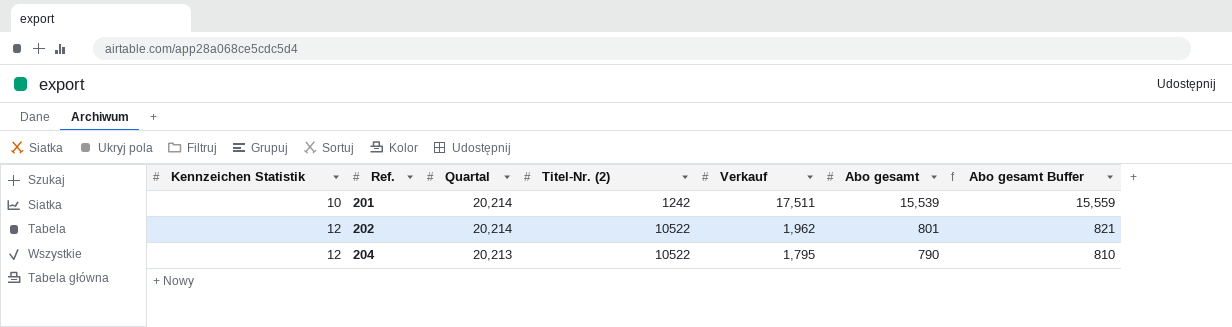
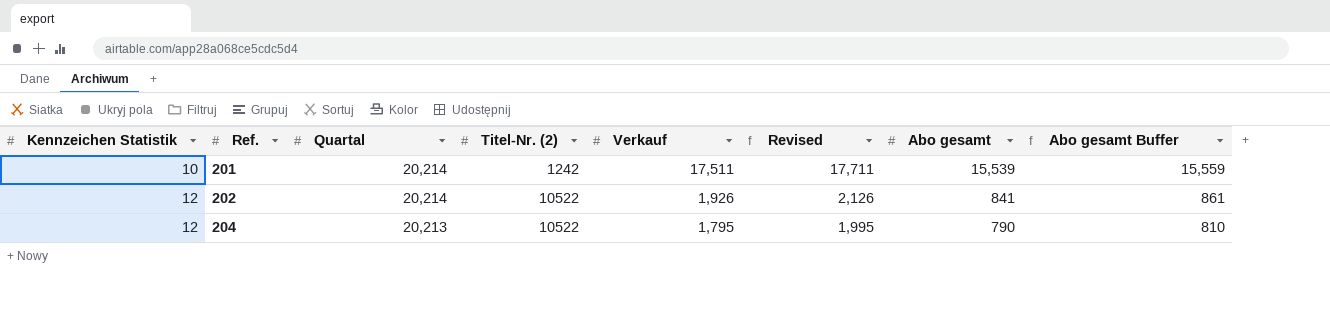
column Revised | formula: none -> [Verkauf] + 200
202 | Verkauf: 1,962 -> 1,926
202 | Abo gesamt: 801 -> 841
202 | Abo gesamt Buffer: 821 -> 861

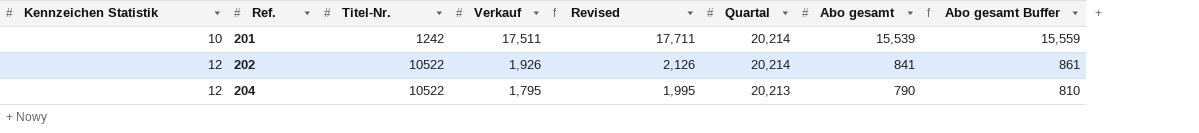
column name: Titel-Nr. (2) -> Titel-Nr.
column Quartal | position: 3 -> 6

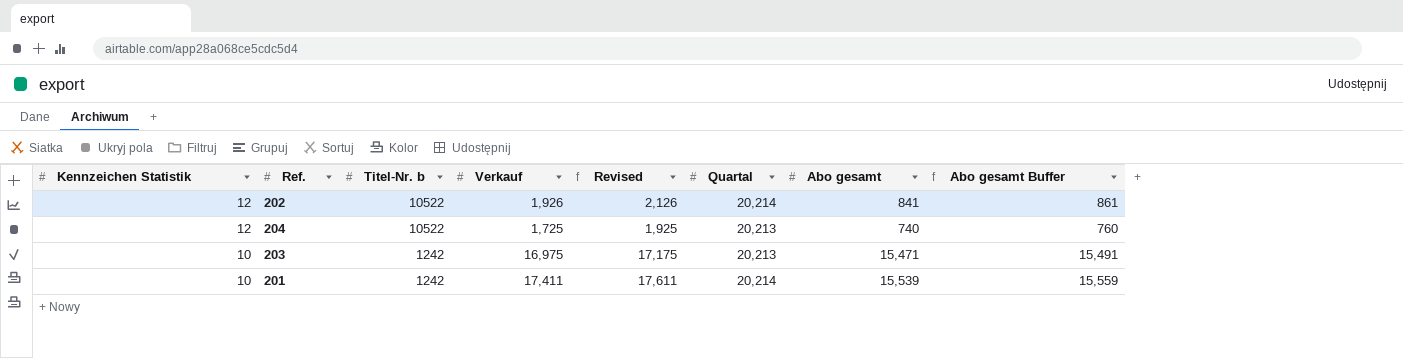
row order: Kennzeichen Statistik ascending -> Kennzeichen Statistik descending
column name: Titel-Nr. -> Titel-Nr. b
204 | Verkauf: 1,795 -> 1,725
204 | Revised: 1,995 -> 1,925
204 | Abo gesamt: 790 -> 740
204 | Abo gesamt Buffer: 810 -> 760
row 203: none -> 10 | 1242 | 16,975 | 17,175 | 20,213 | 15,471 | 15,491
201 | Verkauf: 17,511 -> 17,411
201 | Revised: 17,711 -> 17,611

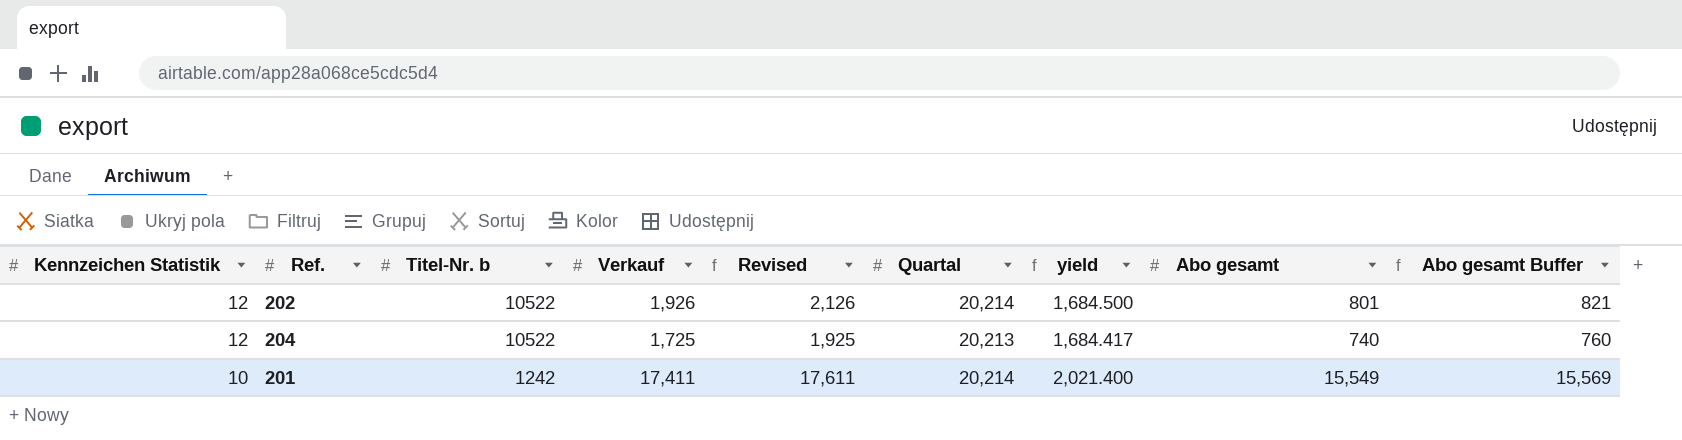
column yield | formula: none -> [Quartal] / [Kennzeichen Statistik]
row 203: 10 | 1242 | 16,975 | 17,175 | 20,213 | 15,471 | 15,491 -> none
202 | Abo gesamt: 841 -> 801
202 | Abo gesamt Buffer: 861 -> 821
201 | Abo gesamt: 15,539 -> 15,549
201 | Abo gesamt Buffer: 15,559 -> 15,569

